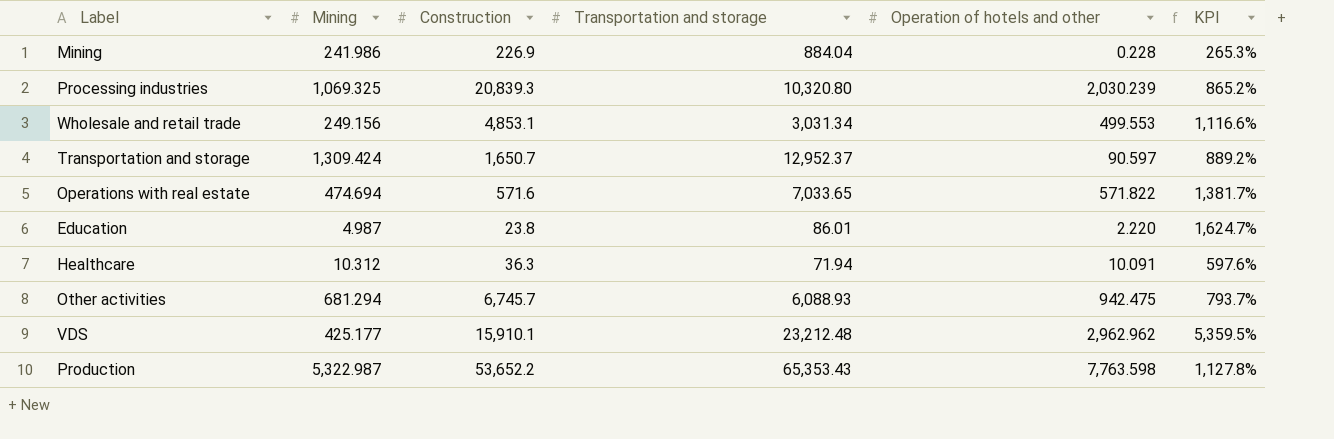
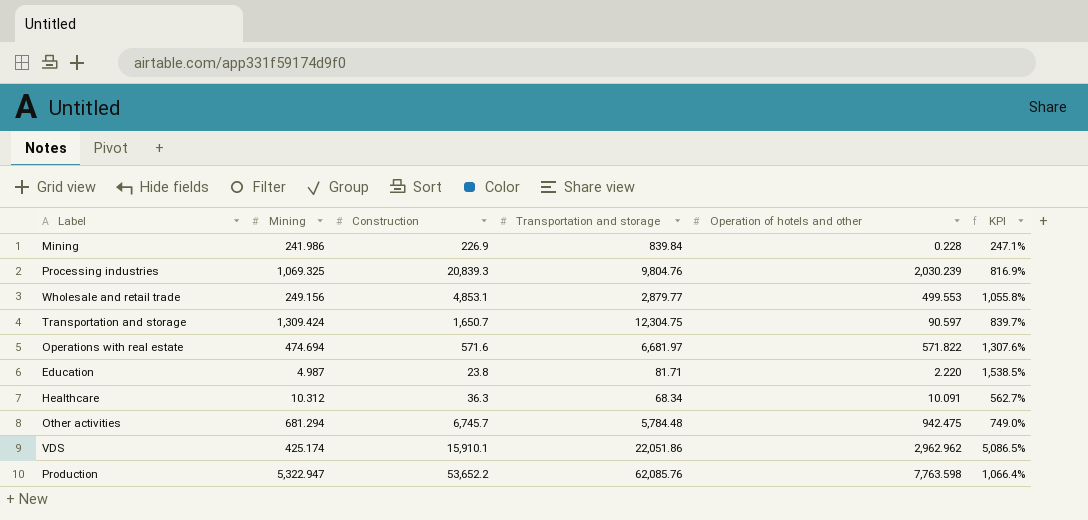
Mining | Transportation and storage: 884.04 -> 839.84
Mining | KPI: 265.3% -> 247.1%
Processing industries | Transportation and storage: 10,320.80 -> 9,804.76
Processing industries | KPI: 865.2% -> 816.9%
Wholesale and retail trade | Transportation and storage: 3,031.34 -> 2,879.77
Wholesale and retail trade | KPI: 1,116.6% -> 1,055.8%
Transportation and storage | Transportation and storage: 12,952.37 -> 12,304.75
Transportation and storage | KPI: 889.2% -> 839.7%
Operations with real estate | Transportation and storage: 7,033.65 -> 6,681.97
Operations with real estate | KPI: 1,381.7% -> 1,307.6%
Education | Transportation and storage: 86.01 -> 81.71
Education | KPI: 1,624.7% -> 1,538.5%
Healthcare | Transportation and storage: 71.94 -> 68.34
Healthcare | KPI: 597.6% -> 562.7%
Other activities | Transportation and storage: 6,088.93 -> 5,784.48
Other activities | KPI: 793.7% -> 749.0%
VDS | Mining: 425.177 -> 425.174
VDS | Transportation and storage: 23,212.48 -> 22,051.86
VDS | KPI: 5,359.5% -> 5,086.5%
Production | Mining: 5,322.987 -> 5,322.947
Production | Transportation and storage: 65,353.43 -> 62,085.76
Production | KPI: 1,127.8% -> 1,066.4%

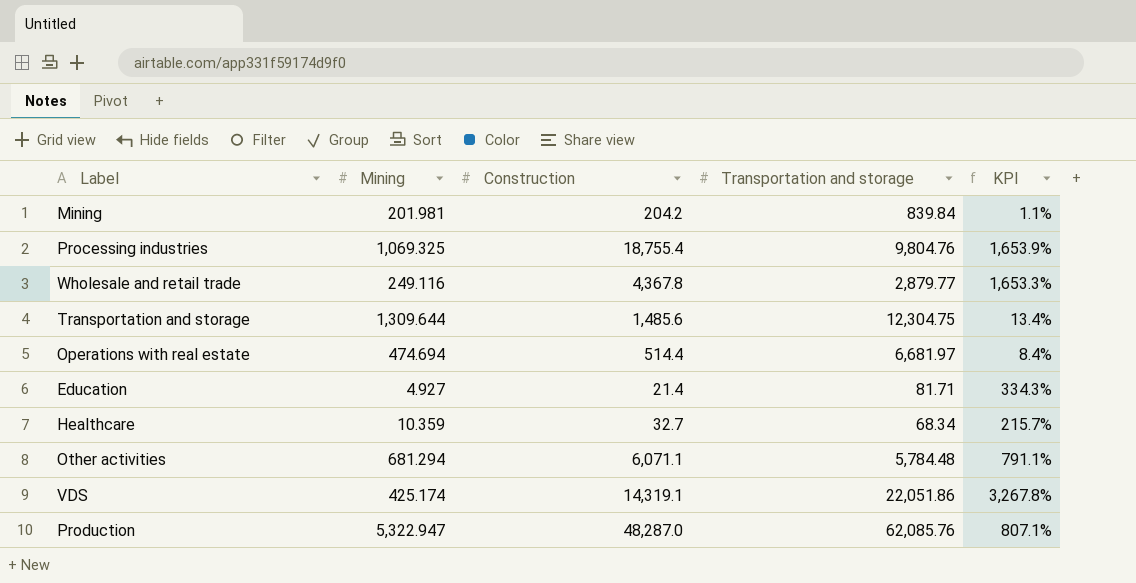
column Operation of hotels and other | position: 5 -> none
column KPI | formula: ([Transportation and storage] - [Mining]) / [Mining] -> ([Construction] - [Mining]) / [Mining]
Mining | Mining: 241.986 -> 201.981
Mining | Construction: 226.9 -> 204.2
Processing industries | Construction: 20,839.3 -> 18,755.4
Wholesale and retail trade | Mining: 249.156 -> 249.116
Wholesale and retail trade | Construction: 4,853.1 -> 4,367.8
Transportation and storage | Mining: 1,309.424 -> 1,309.644
Transportation and storage | Construction: 1,650.7 -> 1,485.6
Operations with real estate | Construction: 571.6 -> 514.4
Education | Mining: 4.987 -> 4.927
Education | Construction: 23.8 -> 21.4
Healthcare | Mining: 10.312 -> 10.359
Healthcare | Construction: 36.3 -> 32.7
Other activities | Construction: 6,745.7 -> 6,071.1
VDS | Construction: 15,910.1 -> 14,319.1
Production | Construction: 53,652.2 -> 48,287.0

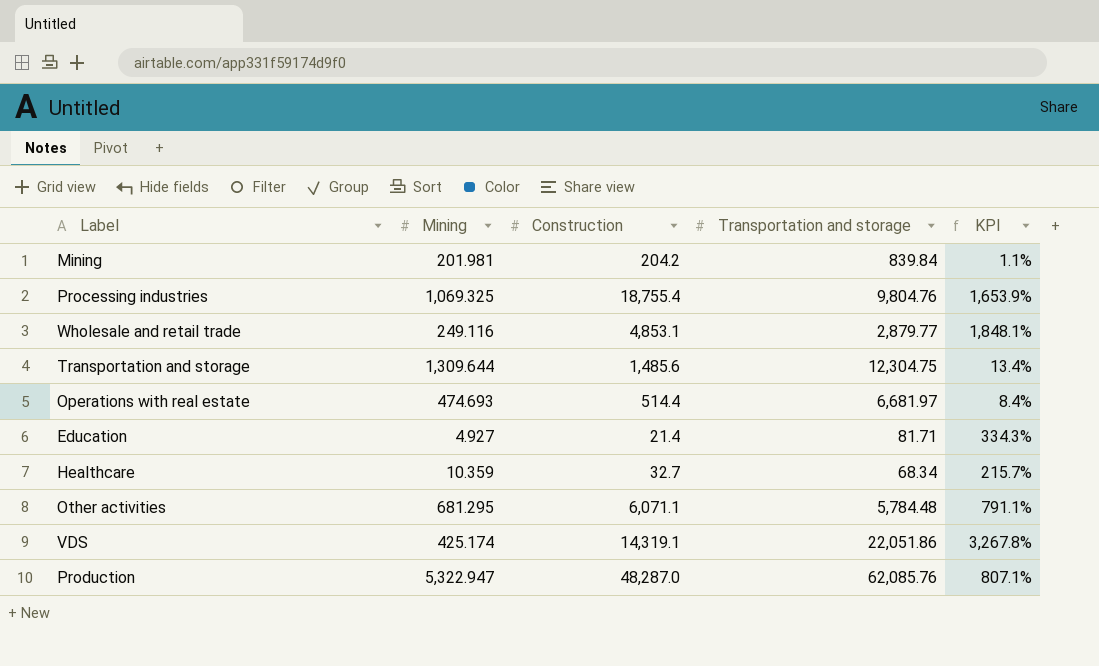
Wholesale and retail trade | Construction: 4,367.8 -> 4,853.1
Wholesale and retail trade | KPI: 1,653.3% -> 1,848.1%
Operations with real estate | Mining: 474.694 -> 474.693
Other activities | Mining: 681.294 -> 681.295

